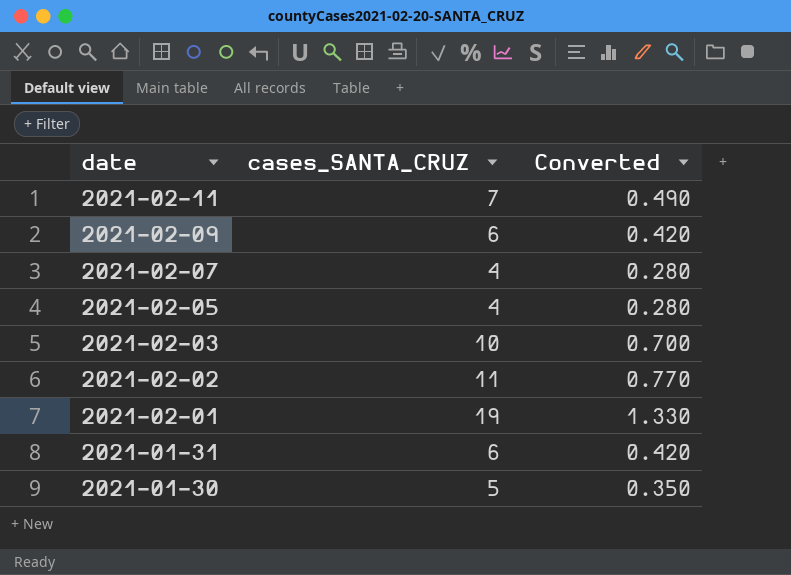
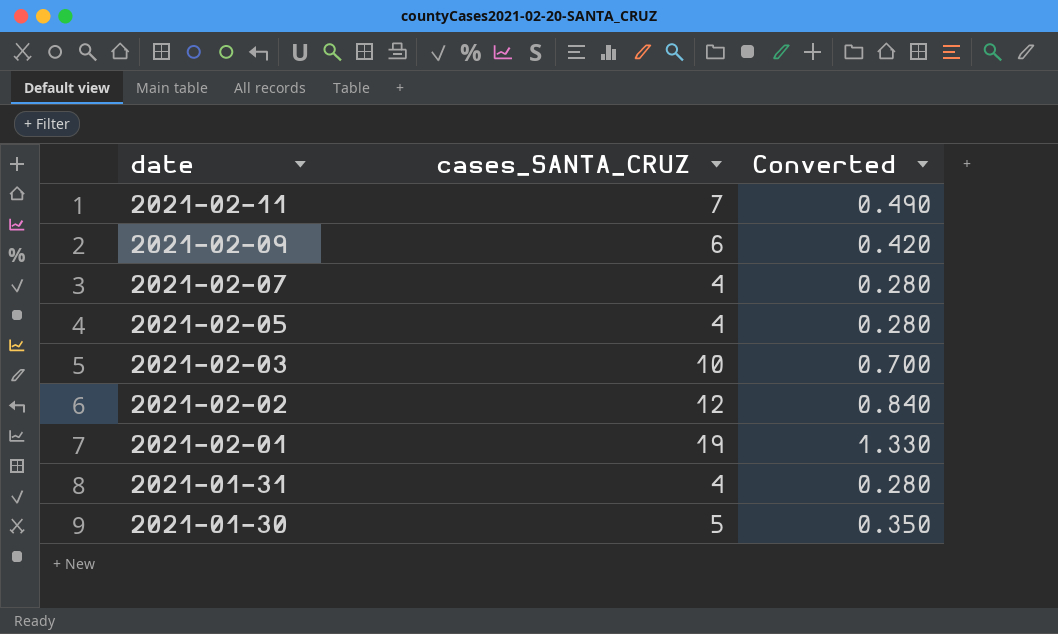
2021-02-02 | cases_SANTA_CRUZ: 11 -> 12
2021-02-02 | Converted: 0.770 -> 0.840
2021-01-31 | cases_SANTA_CRUZ: 6 -> 4
2021-01-31 | Converted: 0.420 -> 0.280

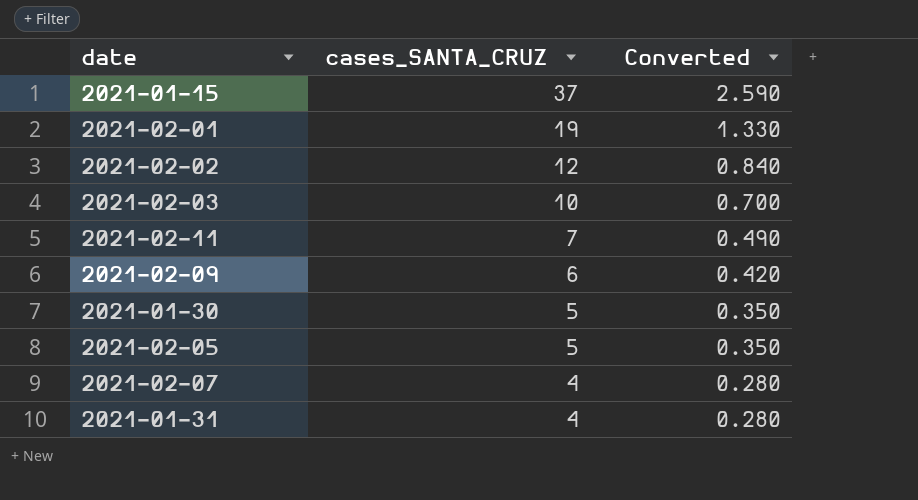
row order: date descending -> cases_SANTA_CRUZ descending
row 2021-01-15: none -> 37 | 2.590
2021-02-05 | cases_SANTA_CRUZ: 4 -> 5
2021-02-05 | Converted: 0.280 -> 0.350

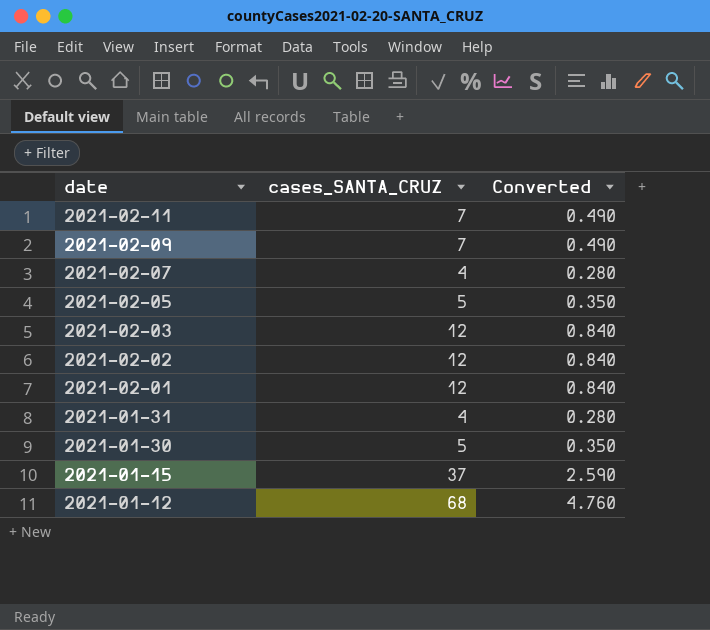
row order: cases_SANTA_CRUZ descending -> date descending
2021-02-09 | cases_SANTA_CRUZ: 6 -> 7
2021-02-09 | Converted: 0.420 -> 0.490
2021-02-03 | cases_SANTA_CRUZ: 10 -> 12
2021-02-03 | Converted: 0.700 -> 0.840
2021-02-01 | cases_SANTA_CRUZ: 19 -> 12
2021-02-01 | Converted: 1.330 -> 0.840
row 2021-01-12: none -> 68 | 4.760

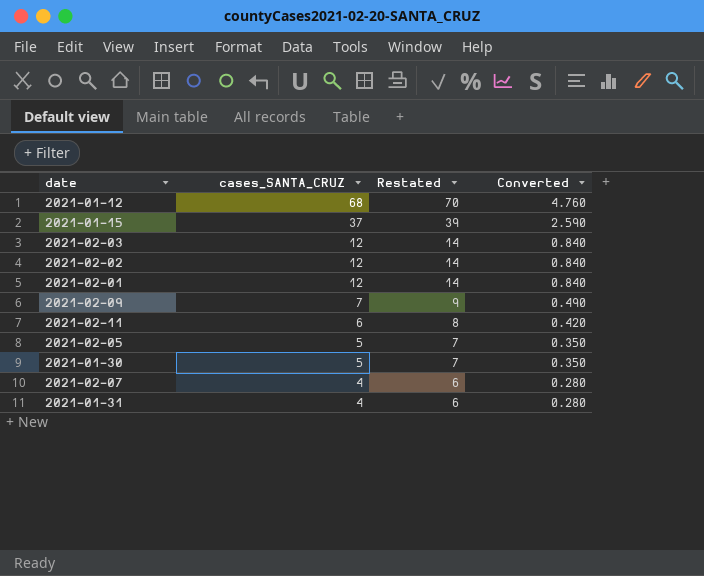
row order: date descending -> cases_SANTA_CRUZ descending
column Restated | formula: none -> [cases_SANTA_CRUZ] + 2
2021-02-11 | cases_SANTA_CRUZ: 7 -> 6
2021-02-11 | Converted: 0.490 -> 0.420

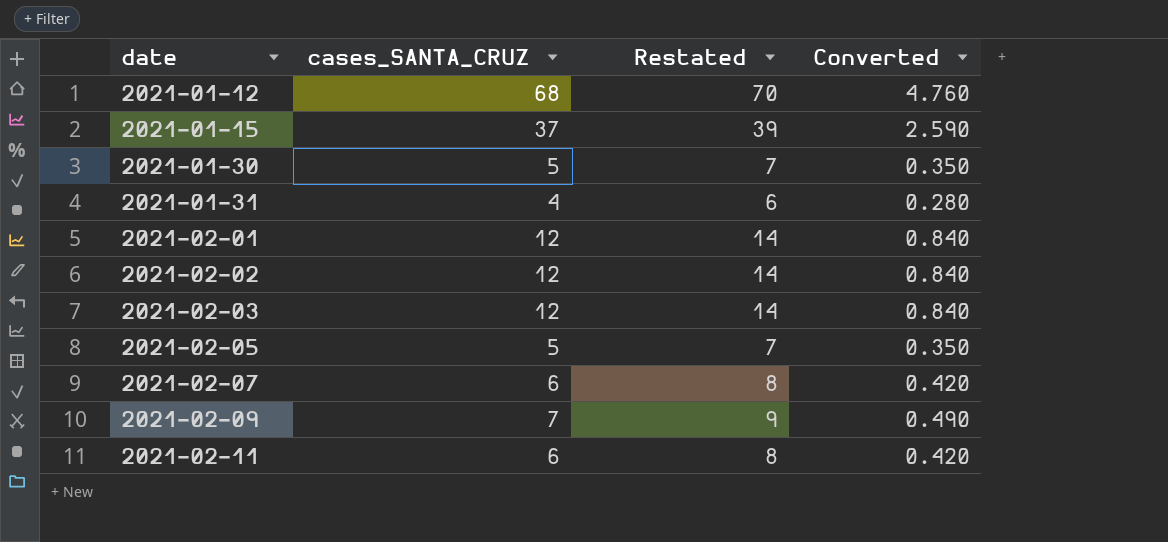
row order: cases_SANTA_CRUZ descending -> date ascending
2021-02-07 | cases_SANTA_CRUZ: 4 -> 6
2021-02-07 | Restated: 6 -> 8
2021-02-07 | Converted: 0.280 -> 0.420

